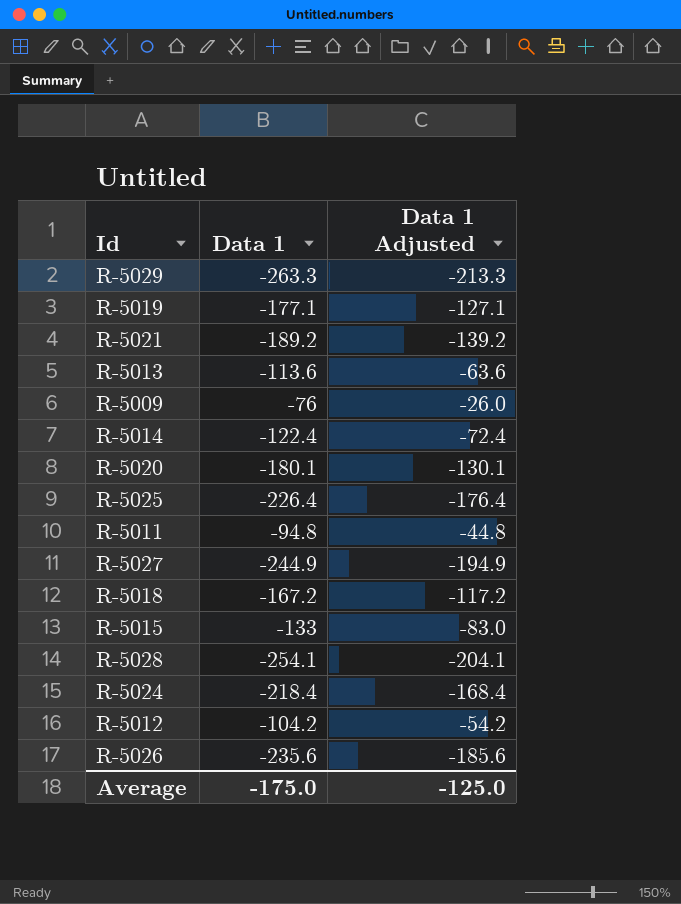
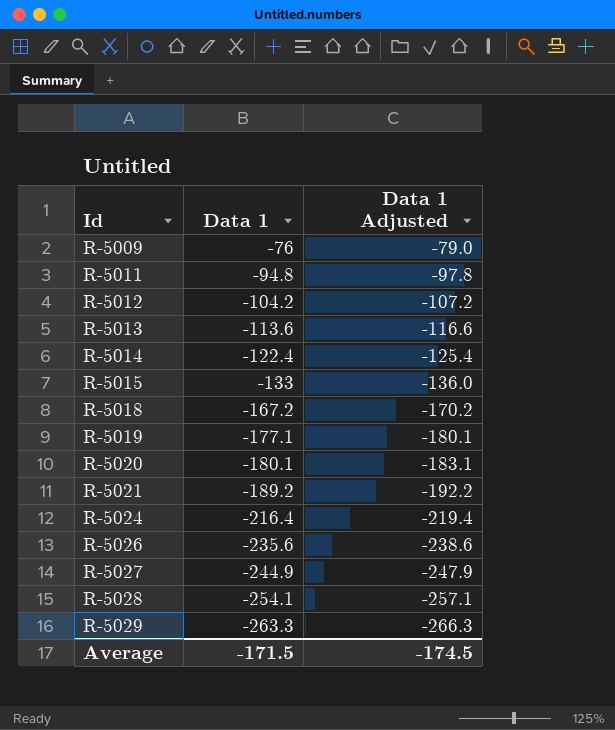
row order: none -> Id ascending
column Data 1 Adjusted | formula: [Data 1] + 50 -> [Data 1] - 3
row R-5025: -226.4 | -176.4 -> none
R-5024 | Data 1: -218.4 -> -216.4
Average | Data 1: -175.0 -> -171.5
Average | Data 1 Adjusted: -125.0 -> -174.5

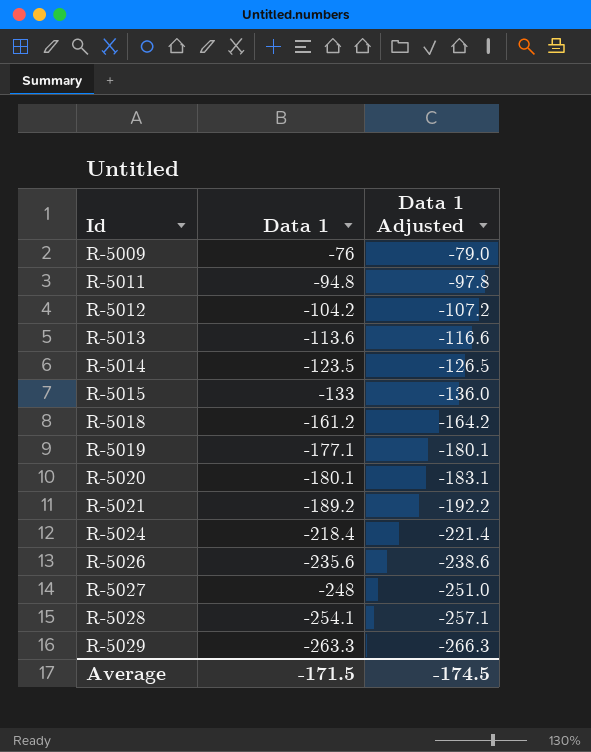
R-5014 | Data 1: -122.4 -> -123.5
R-5014 | Data 1 Adjusted: -125.4 -> -126.5
R-5018 | Data 1: -167.2 -> -161.2
R-5018 | Data 1 Adjusted: -170.2 -> -164.2
R-5024 | Data 1: -216.4 -> -218.4
R-5024 | Data 1 Adjusted: -219.4 -> -221.4
R-5027 | Data 1: -244.9 -> -248
R-5027 | Data 1 Adjusted: -247.9 -> -251.0

